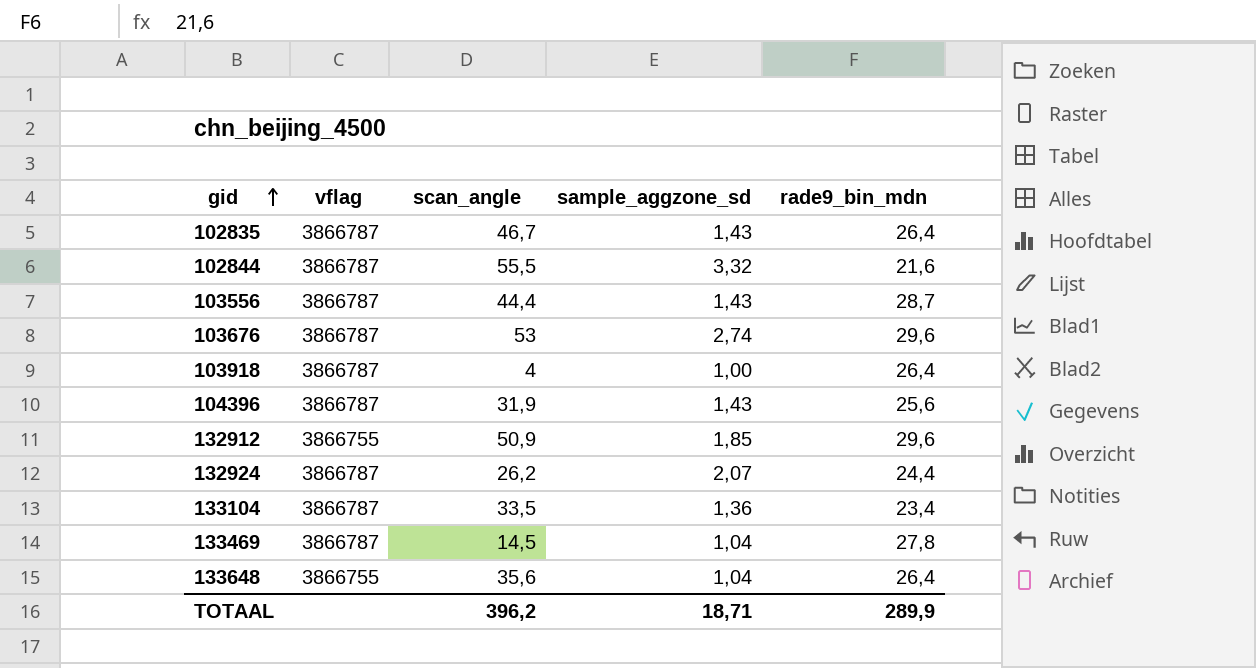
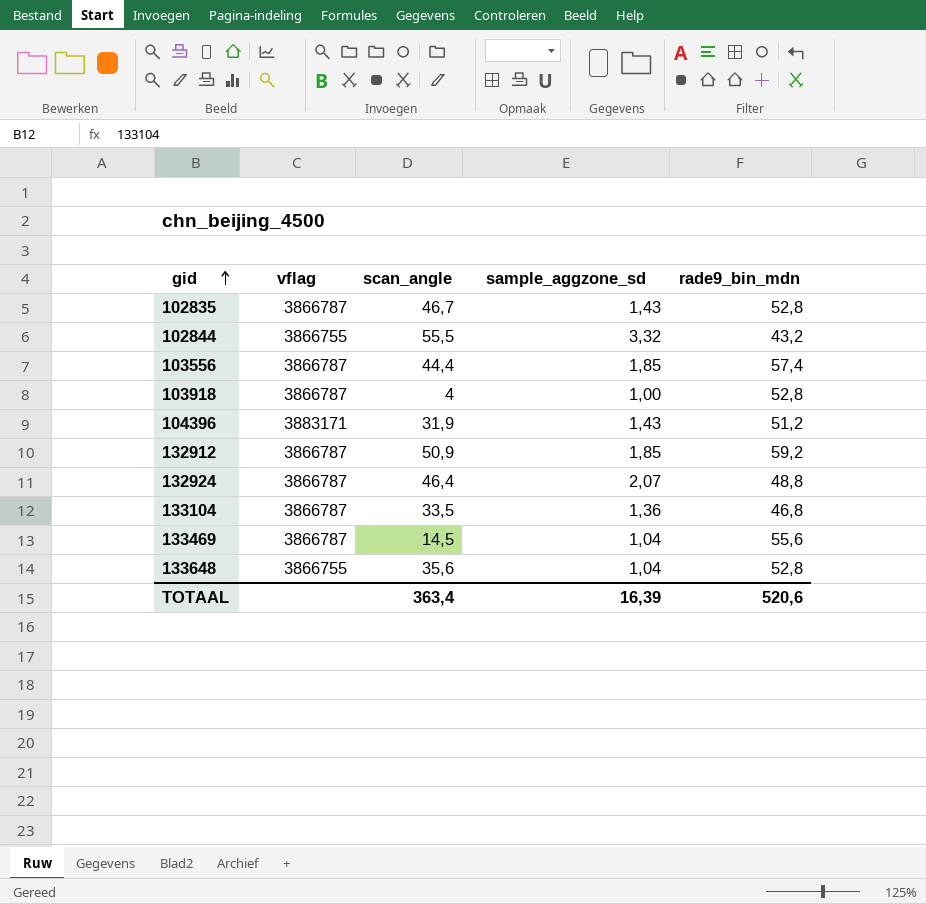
row 103676: 3866787 | 53 | 2,74 | 29,6 -> none
102835 | rade9_bin_mdn: 26,4 -> 52,8
102844 | vflag: 3866787 -> 3866755
102844 | rade9_bin_mdn: 21,6 -> 43,2
103556 | sample_aggzone_sd: 1,43 -> 1,85
103556 | rade9_bin_mdn: 28,7 -> 57,4
103918 | rade9_bin_mdn: 26,4 -> 52,8
104396 | vflag: 3866787 -> 3883171
104396 | rade9_bin_mdn: 25,6 -> 51,2
132912 | vflag: 3866755 -> 3866787
132912 | rade9_bin_mdn: 29,6 -> 59,2
132924 | scan_angle: 26,2 -> 46,4
132924 | rade9_bin_mdn: 24,4 -> 48,8
133104 | rade9_bin_mdn: 23,4 -> 46,8
133469 | rade9_bin_mdn: 27,8 -> 55,6
133648 | rade9_bin_mdn: 26,4 -> 52,8
TOTAAL | scan_angle: 396,2 -> 363,4
TOTAAL | sample_aggzone_sd: 18,71 -> 16,39
TOTAAL | rade9_bin_mdn: 289,9 -> 520,6

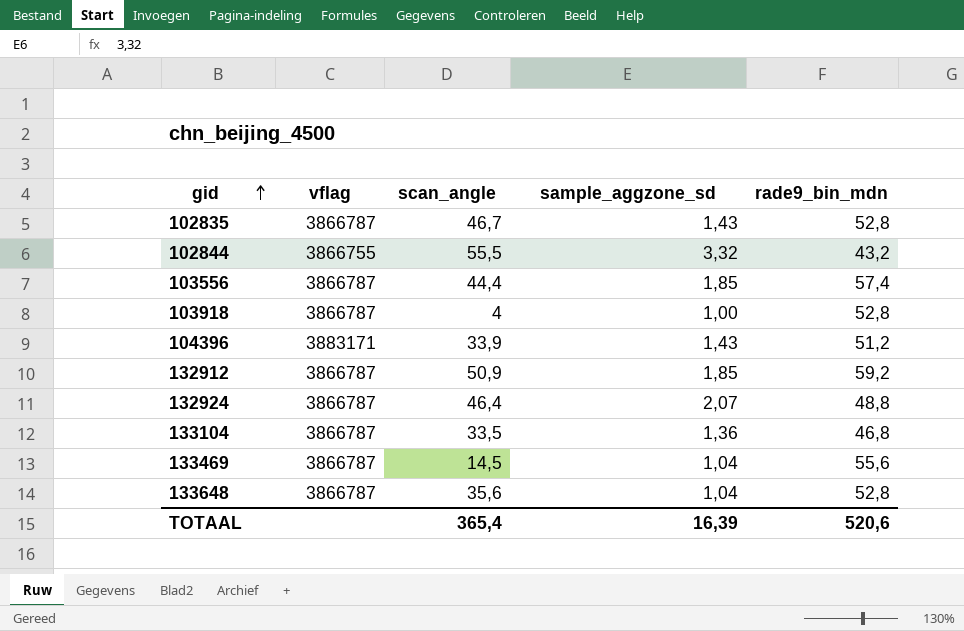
104396 | scan_angle: 31,9 -> 33,9
133648 | vflag: 3866755 -> 3866787
TOTAAL | scan_angle: 363,4 -> 365,4

